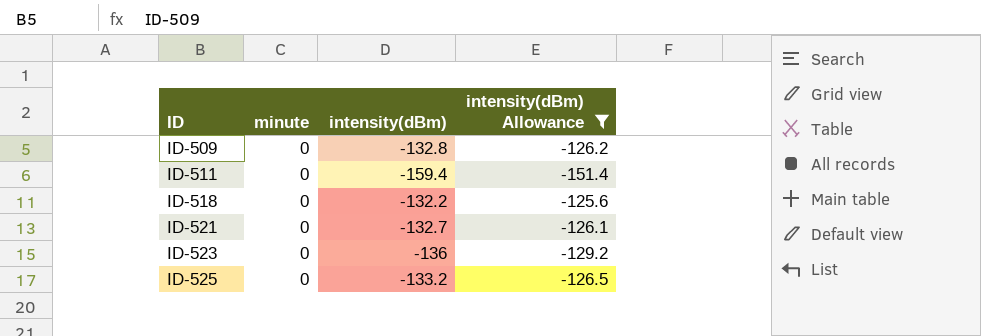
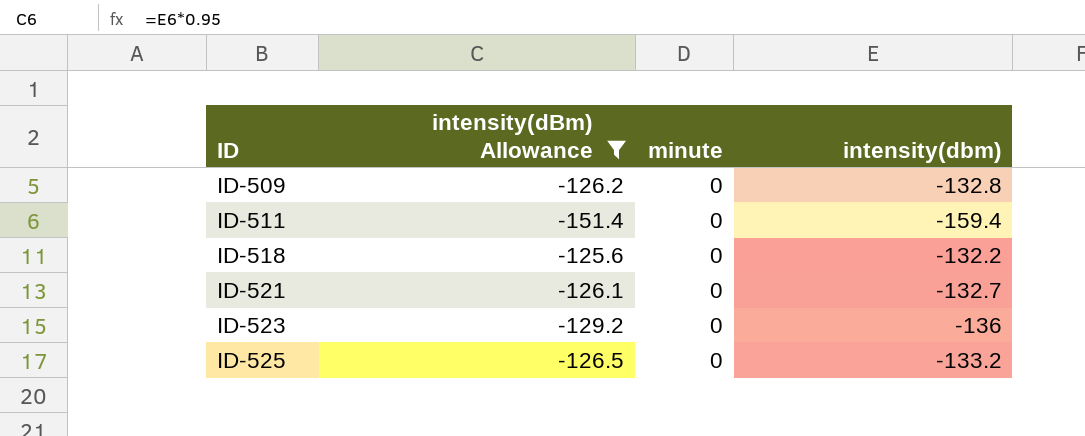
column intensity(dBm) Allowance | position: 4 -> 2
column name: intensity(dBm) -> intensity(dbm)

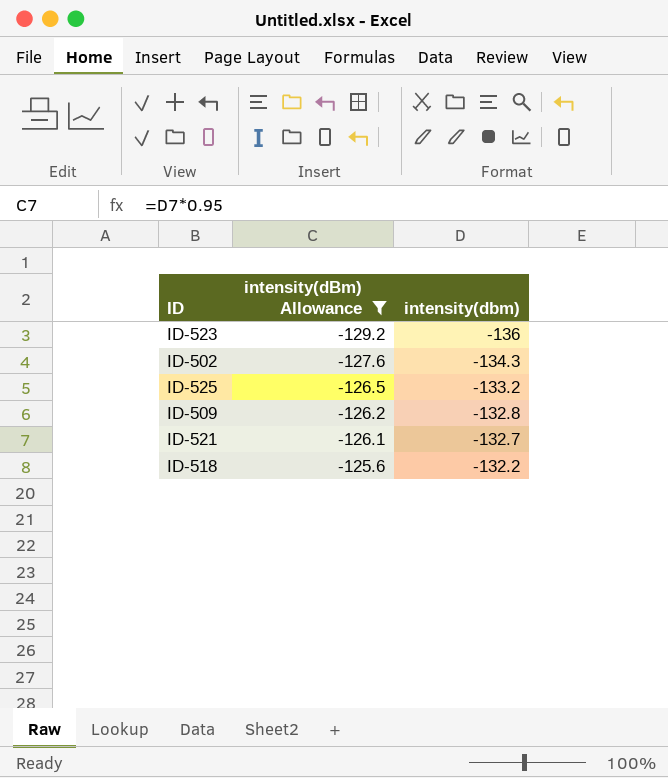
row order: ID ascending -> intensity(dBm) Allowance ascending
column minute | position: 3 -> none
row ID-511: -151.4 | 0 | -159.4 -> none
row ID-502: none -> -127.6 | -134.3

